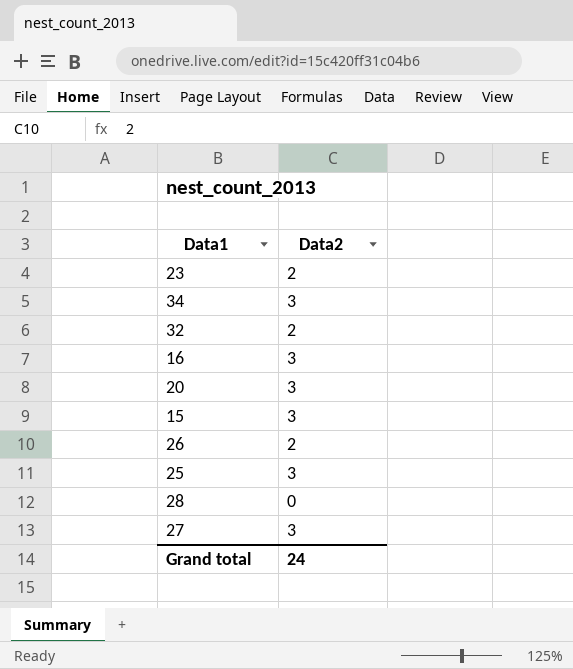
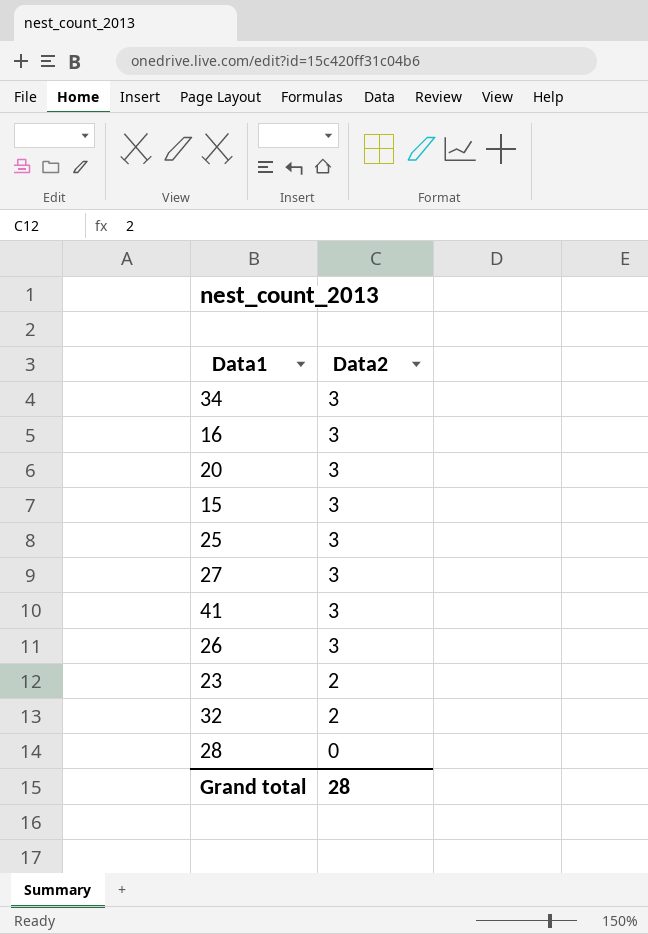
row order: none -> Data2 descending
row 41: none -> 3
26 | Data2: 2 -> 3
Grand total | Data2: 24 -> 28

